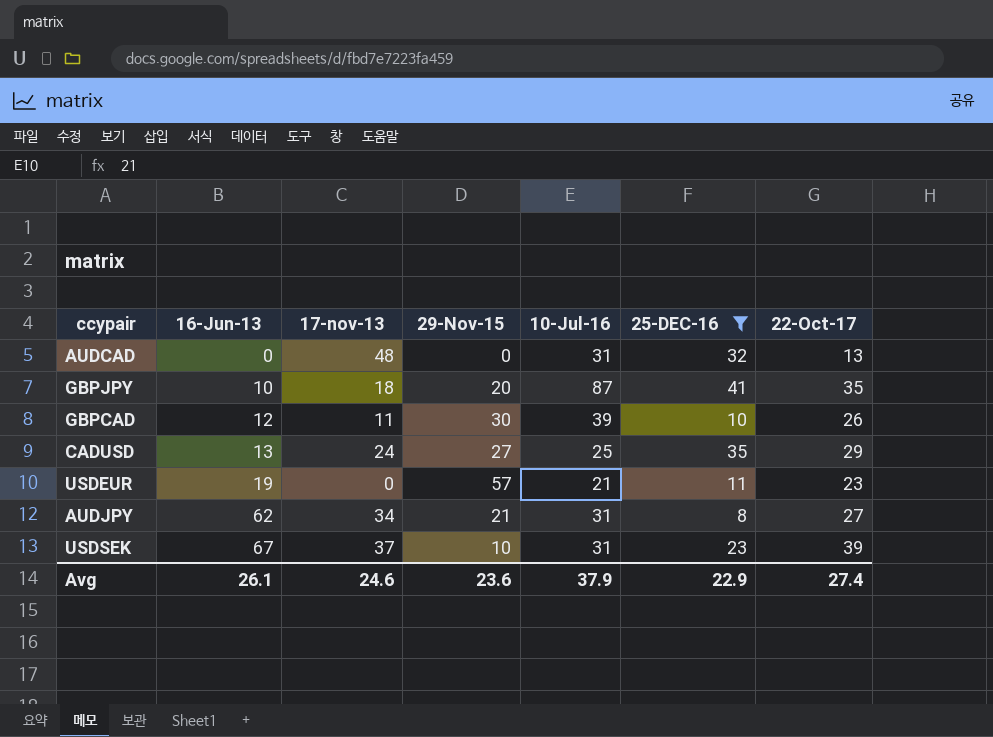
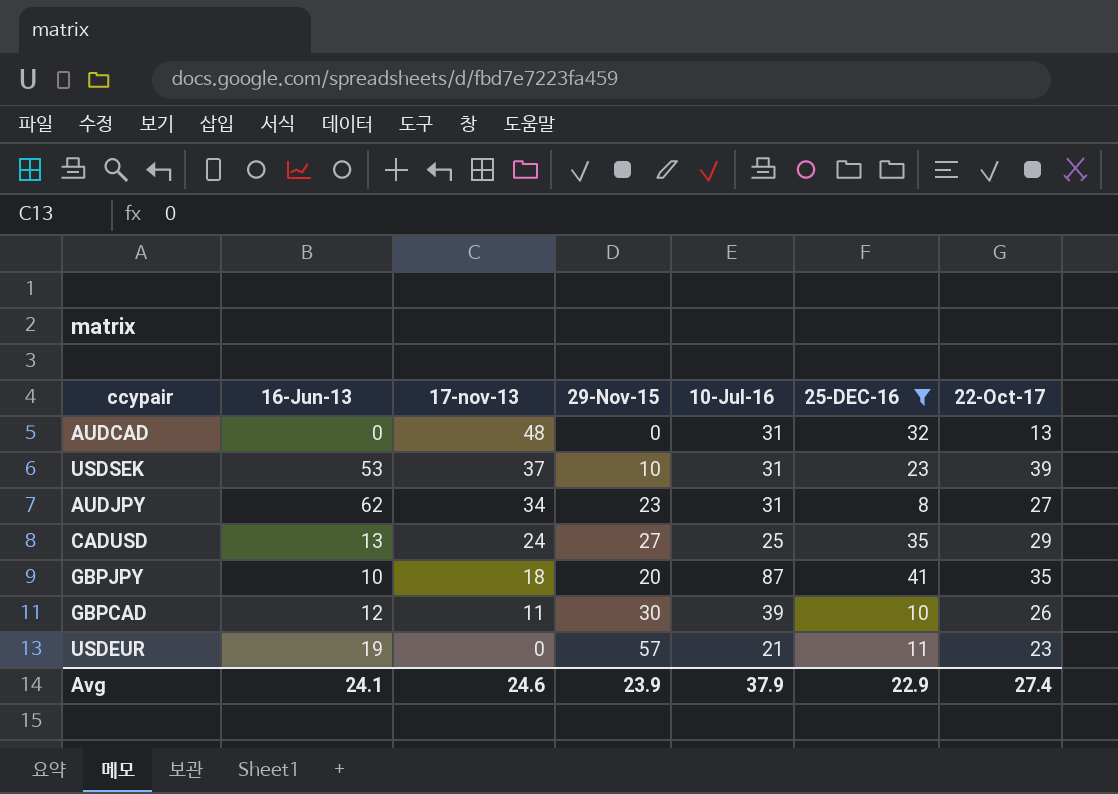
row order: 16-Jun-13 ascending -> 17-nov-13 descending
USDSEK | 16-Jun-13: 67 -> 53
AUDJPY | 29-Nov-15: 21 -> 23
Avg | 16-Jun-13: 26.1 -> 24.1
Avg | 29-Nov-15: 23.6 -> 23.9

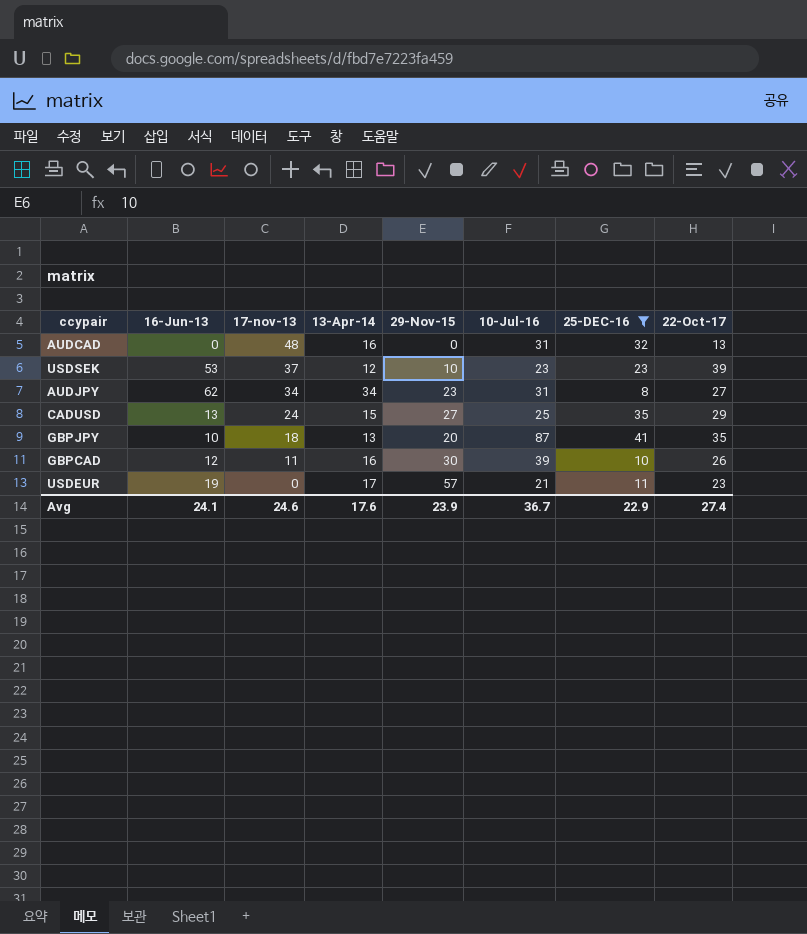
column 13-Apr-14 | position: none -> 4
USDSEK | 10-Jul-16: 31 -> 23
Avg | 10-Jul-16: 37.9 -> 36.7

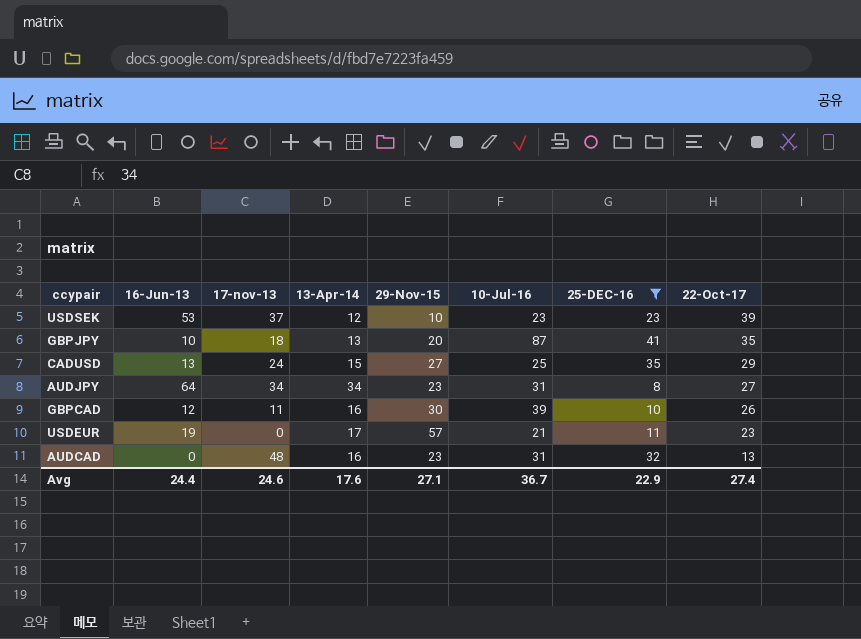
row order: 17-nov-13 descending -> 22-Oct-17 descending
AUDJPY | 16-Jun-13: 62 -> 64
AUDCAD | 29-Nov-15: 0 -> 23
Avg | 16-Jun-13: 24.1 -> 24.4
Avg | 29-Nov-15: 23.9 -> 27.1

